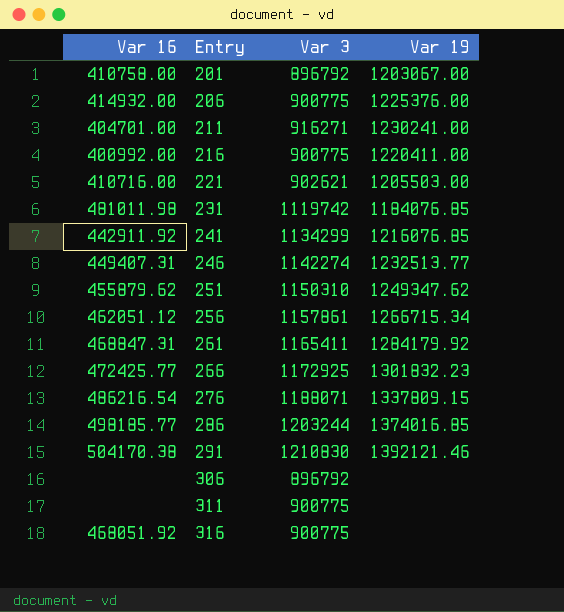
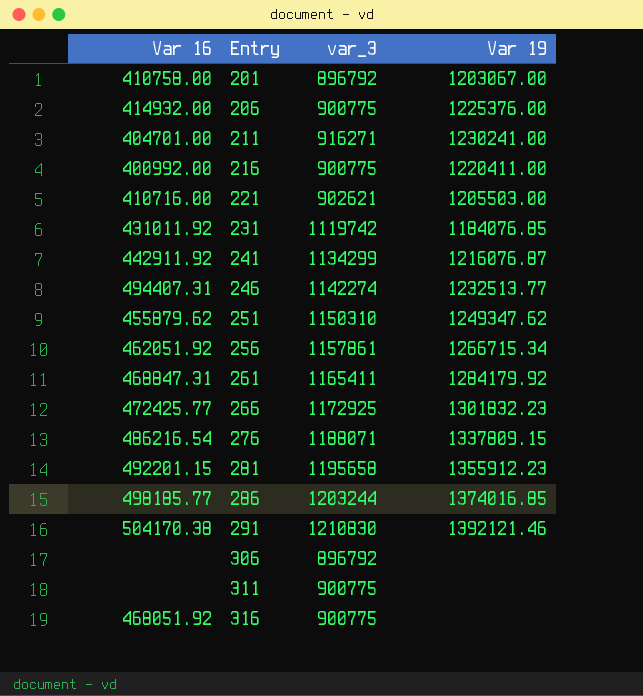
column name: Var 3 -> var_3
231 | Var 16: 481011.98 -> 431011.92
241 | Var 19: 1216076.85 -> 1216076.87
246 | Var 16: 449407.31 -> 494407.31
256 | Var 16: 462051.12 -> 462051.92
row 281: none -> 492201.15 | 1195658 | 1355912.23

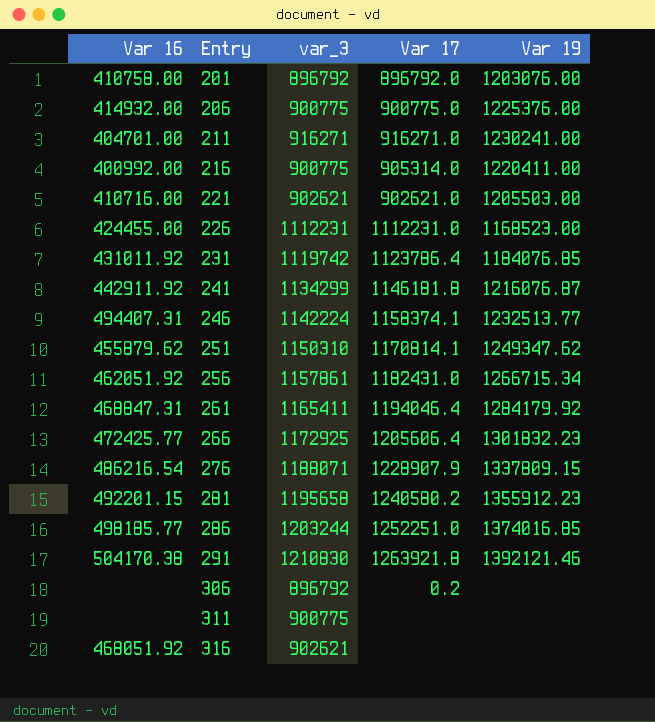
column Var 17 | position: none -> 4
201 | Var 19: 1203067.00 -> 1203076.00
row 226: none -> 424455.00 | 1112231 | 1112231.0 | 1168523.00
246 | var_3: 1142274 -> 1142224
316 | var_3: 900775 -> 902621

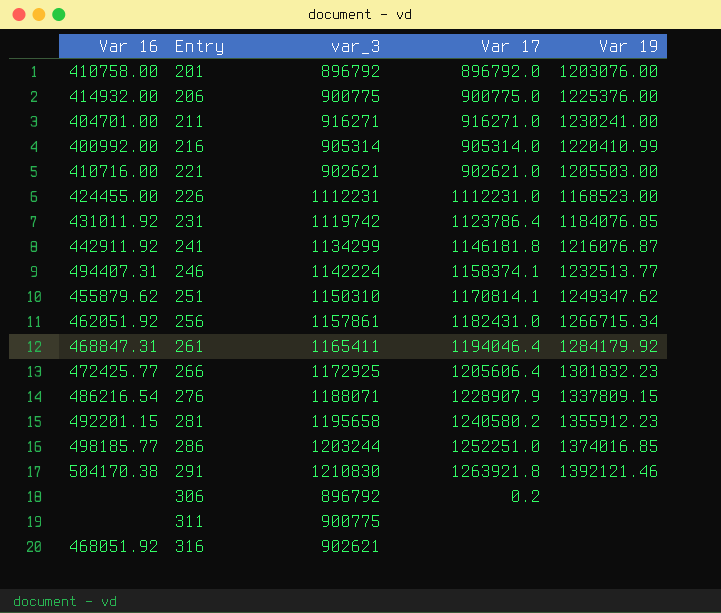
216 | var_3: 900775 -> 905314
216 | Var 19: 1220411.00 -> 1220410.99

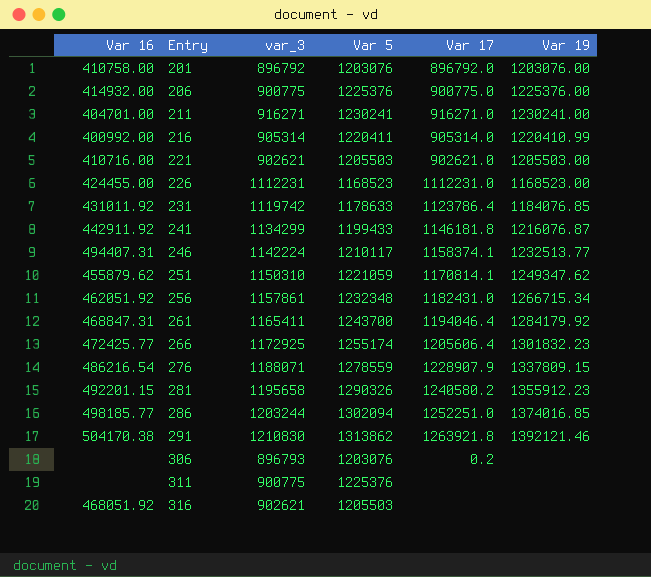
column Var 5 | position: none -> 4
306 | var_3: 896792 -> 896793

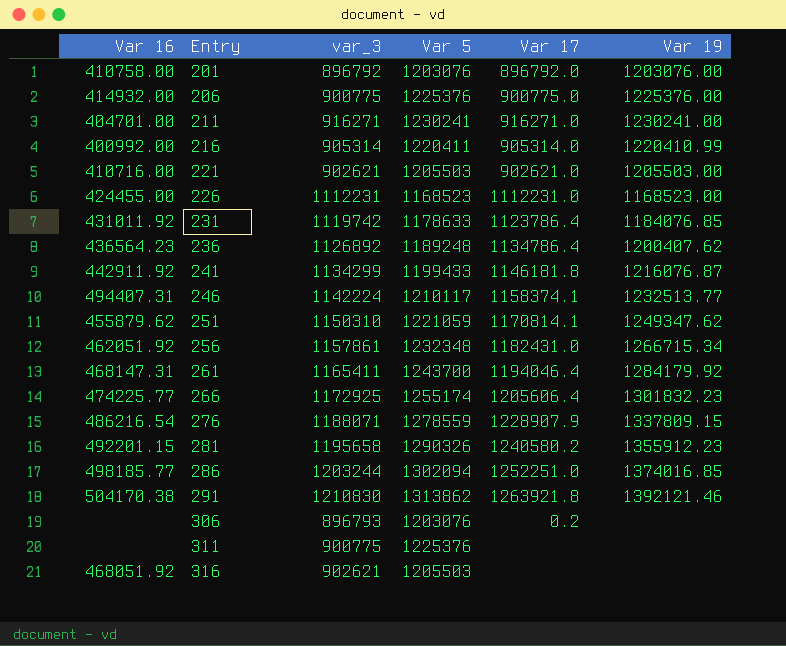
row 236: none -> 436564.23 | 1126892 | 1189248 | 1134786.4 | 1200407.62
261 | Var 16: 468847.31 -> 468147.31
266 | Var 16: 472425.77 -> 474225.77

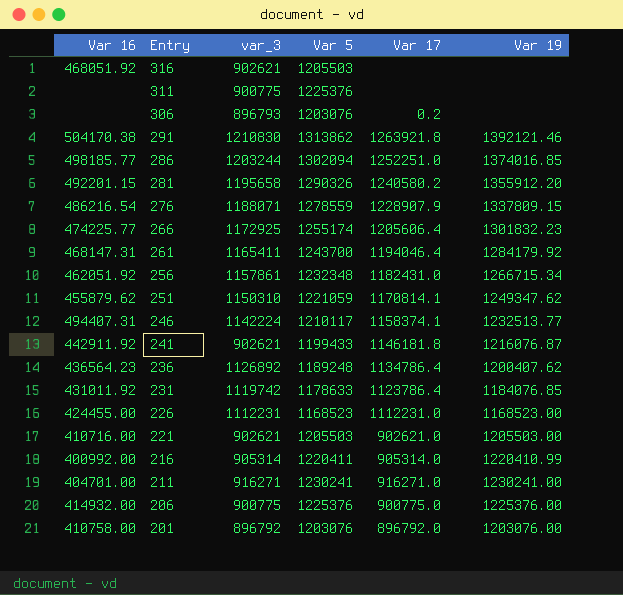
row order: Entry ascending -> Entry descending
281 | Var 19: 1355912.23 -> 1355912.20
241 | var_3: 1134299 -> 902621

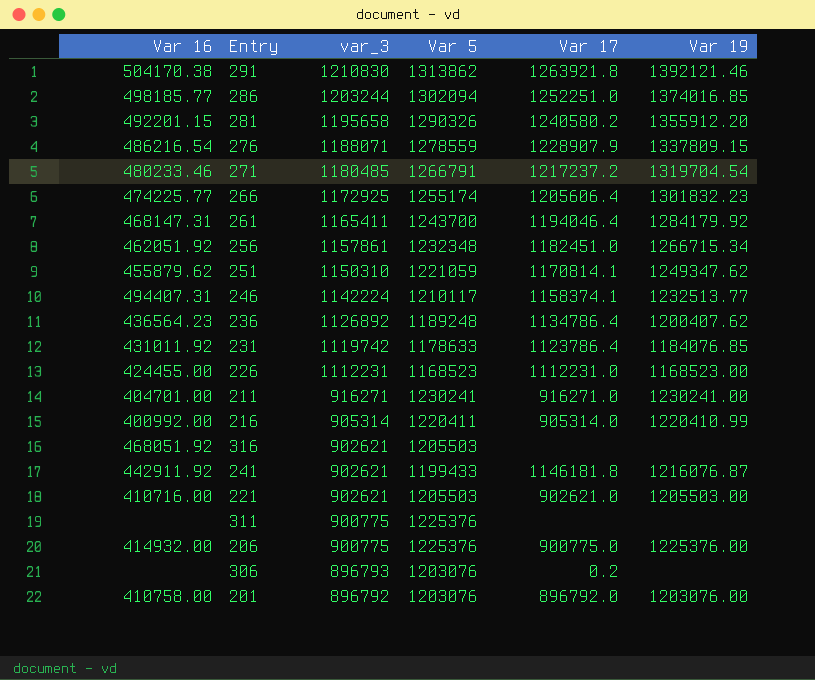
row order: Entry descending -> var_3 descending
row 271: none -> 480233.46 | 1180485 | 1266791 | 1217237.2 | 1319704.54
256 | Var 17: 1182431.0 -> 1182451.0

